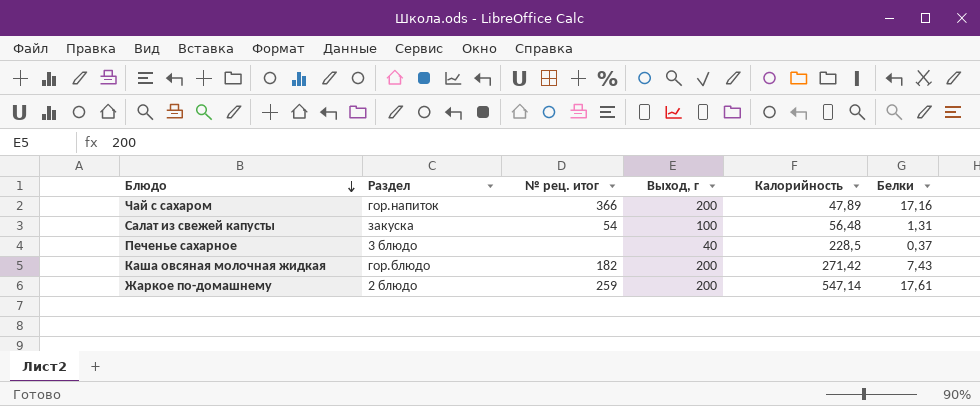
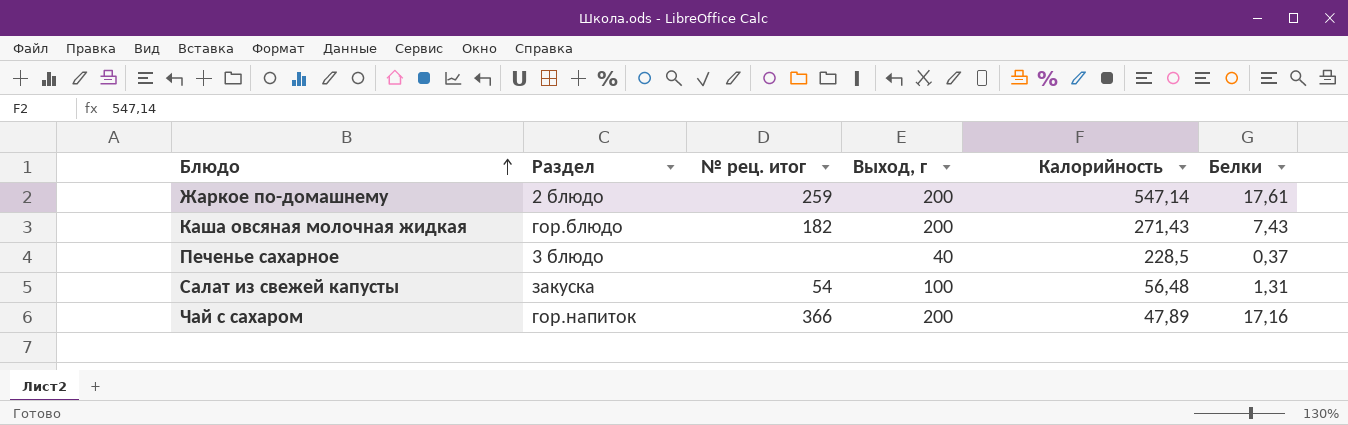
row order: Блюдо descending -> Блюдо ascending
Каша овсяная молочная жидкая | Калорийность: 271,42 -> 271,43

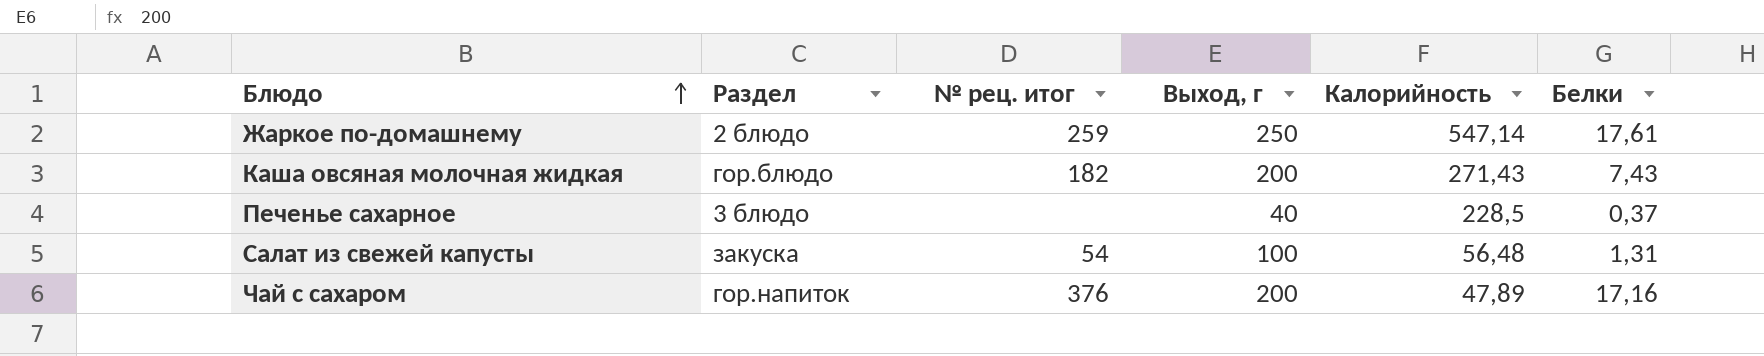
Жаркое по-домашнему | Выход, г: 200 -> 250
Чай с сахаром | № рец. итог: 366 -> 376

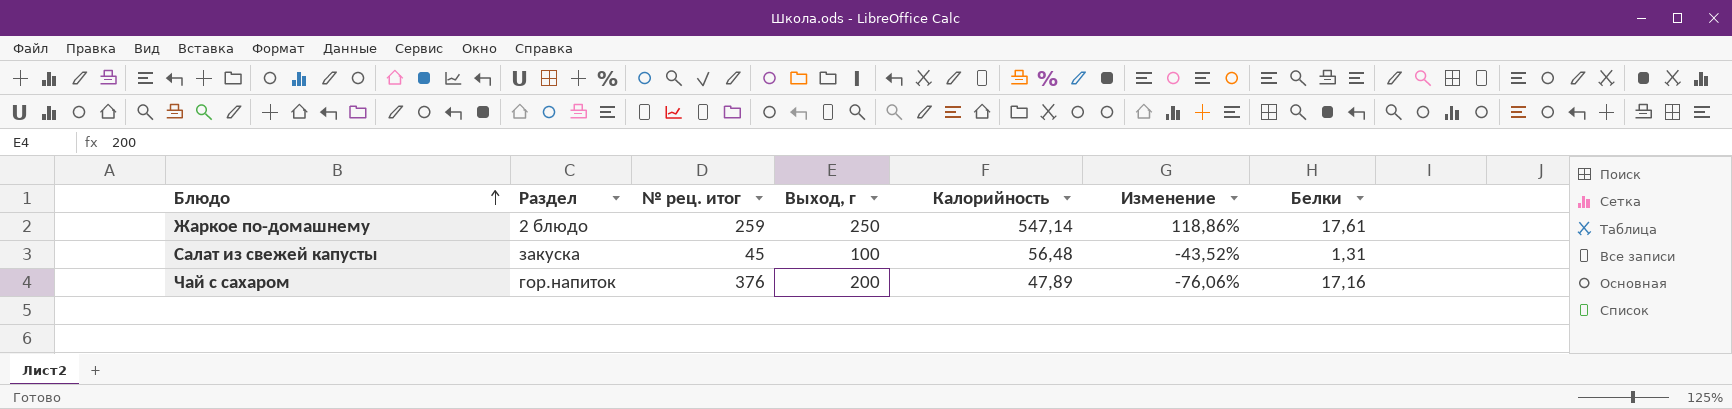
column Изменение | formula: none -> ([Калорийность] - [Выход, г]) / [Выход, г]
row Каша овсяная молочная жидкая: гор.блюдо | 182 | 200 | 271,43 | 7,43 -> none
row Печенье сахарное: 3 блюдо | none | 40 | 228,5 | 0,37 -> none
Салат из свежей капусты | № рец. итог: 54 -> 45

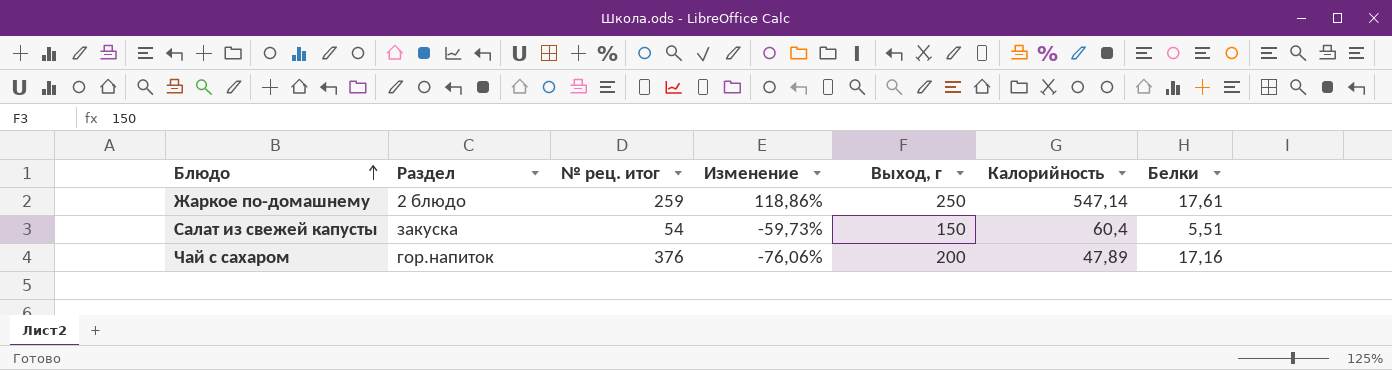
column Изменение | position: 6 -> 4
Салат из свежей капусты | № рец. итог: 45 -> 54
Салат из свежей капусты | Изменение: -43,52% -> -59,73%
Салат из свежей капусты | Выход, г: 100 -> 150
Салат из свежей капусты | Калорийность: 56,48 -> 60,4
Салат из свежей капусты | Белки: 1,31 -> 5,51

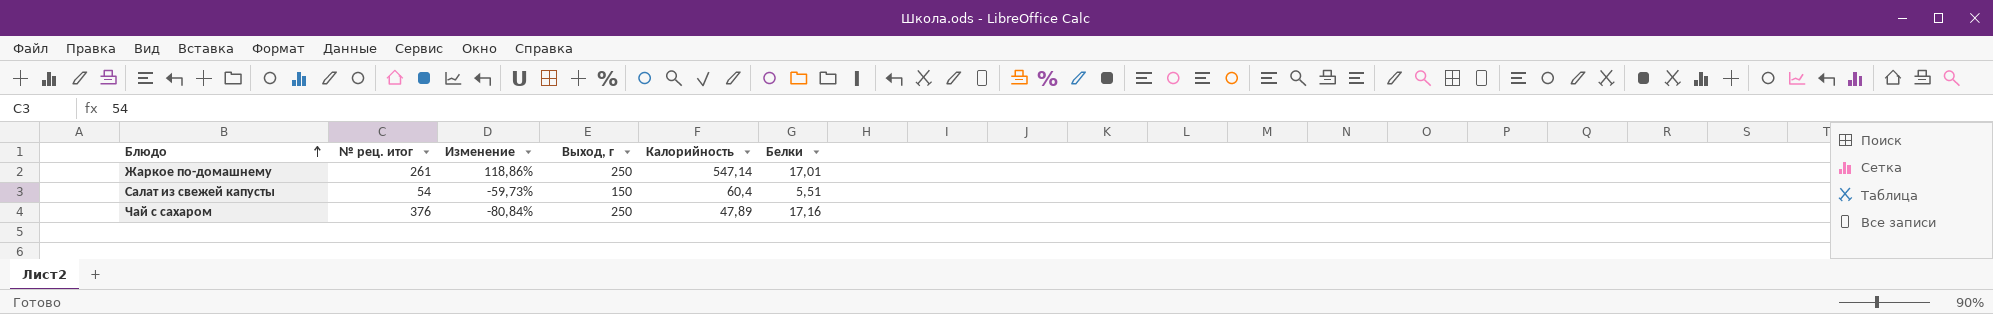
column Раздел | position: 2 -> none
Жаркое по-домашнему | № рец. итог: 259 -> 261
Жаркое по-домашнему | Белки: 17,61 -> 17,01
Чай с сахаром | Изменение: -76,06% -> -80,84%
Чай с сахаром | Выход, г: 200 -> 250

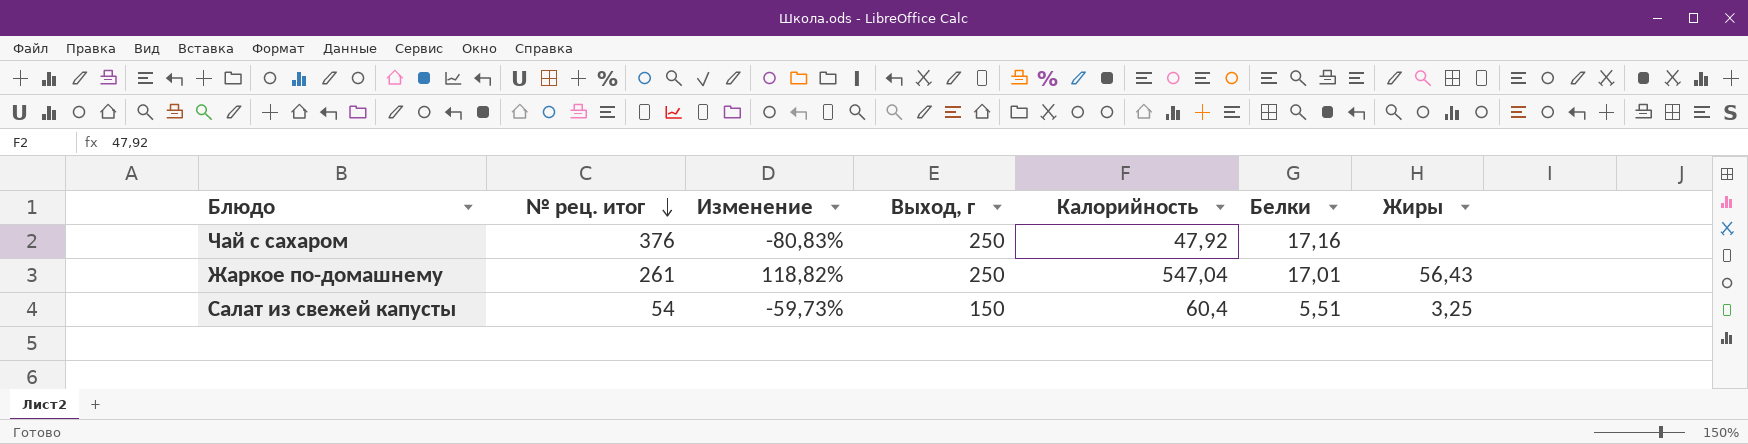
row order: Блюдо ascending -> № рец. итог descending
column Жиры | position: none -> 7
Чай с сахаром | Изменение: -80,84% -> -80,83%
Чай с сахаром | Калорийность: 47,89 -> 47,92
Жаркое по-домашнему | Изменение: 118,86% -> 118,82%
Жаркое по-домашнему | Калорийность: 547,14 -> 547,04

